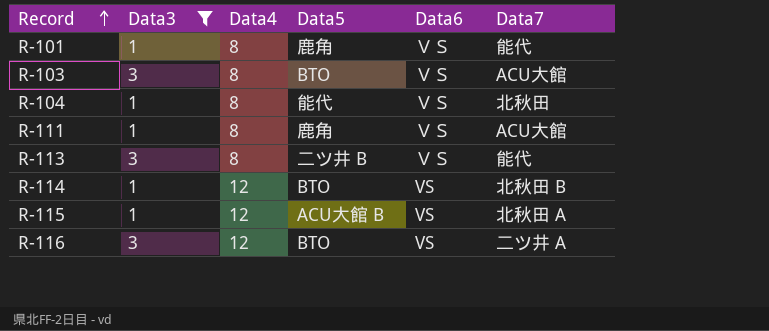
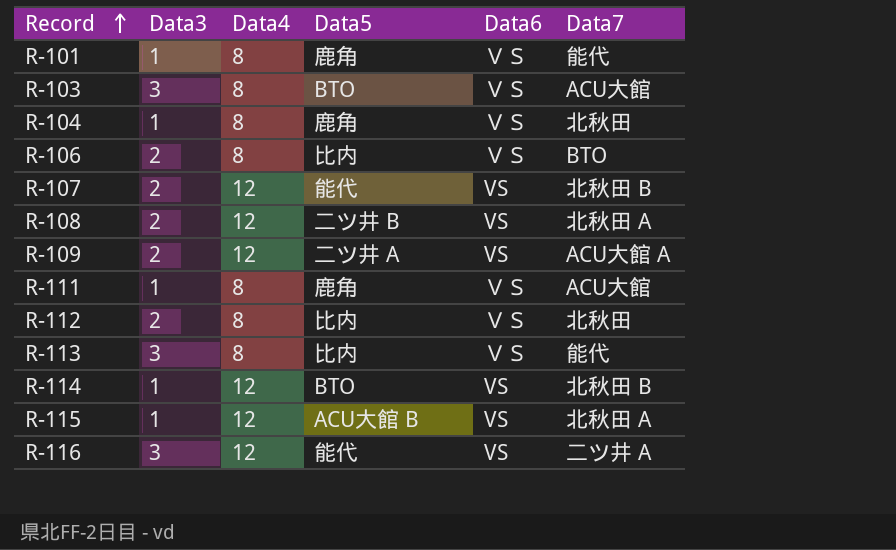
filter: Data3 != 2 -> none
R-104 | Data5: 能代 -> 鹿角
R-113 | Data5: 二ツ井 B -> 比内
R-116 | Data5: BTO -> 能代

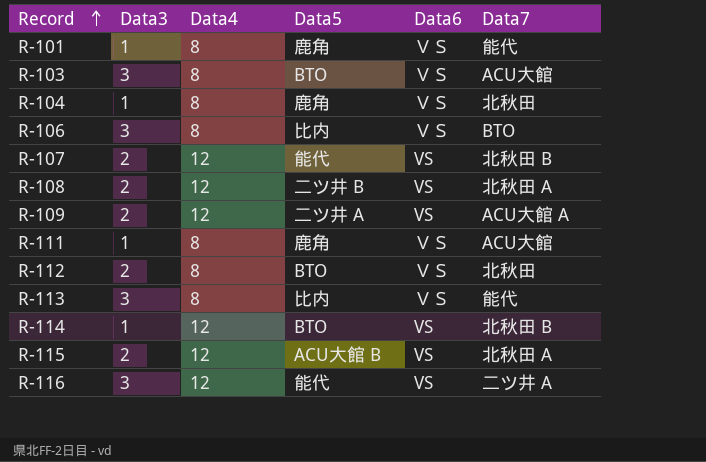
R-106 | Data3: 2 -> 3
R-112 | Data5: 比内 -> BTO
R-115 | Data3: 1 -> 2

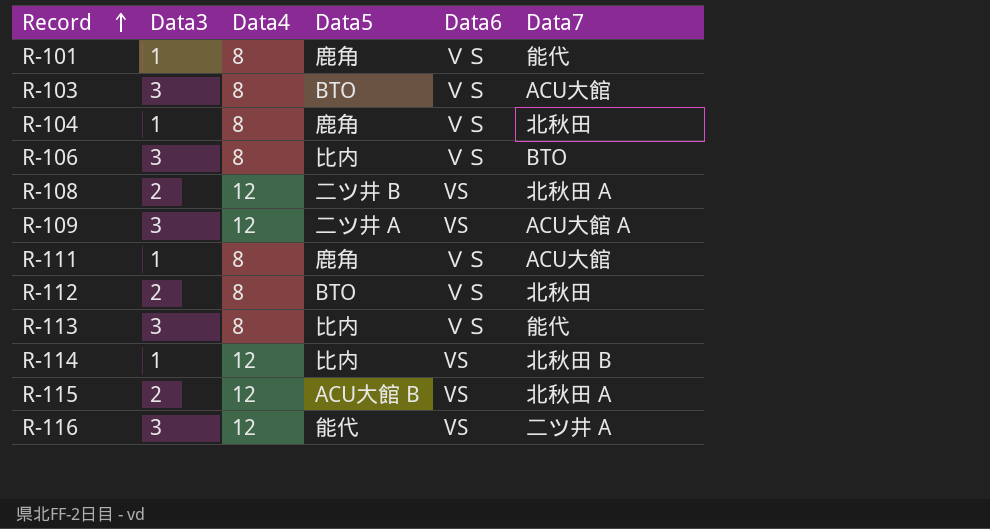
row R-107: 2 | 12 | 能代 | VS | 北秋田 B -> none
R-109 | Data3: 2 -> 3
R-114 | Data5: BTO -> 比内

